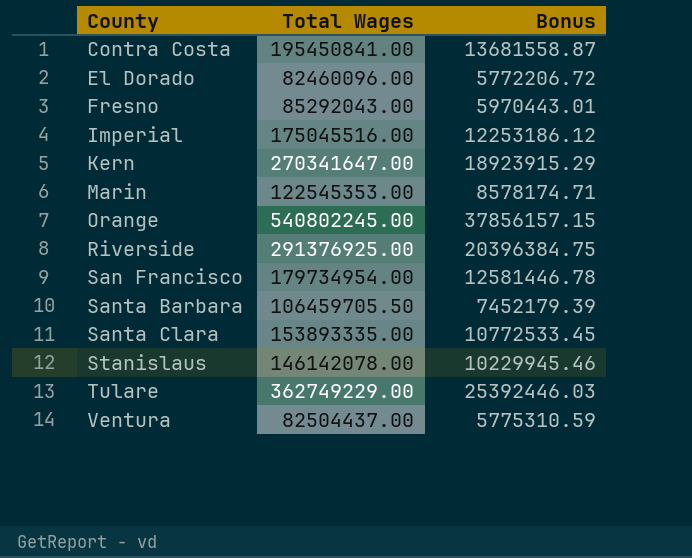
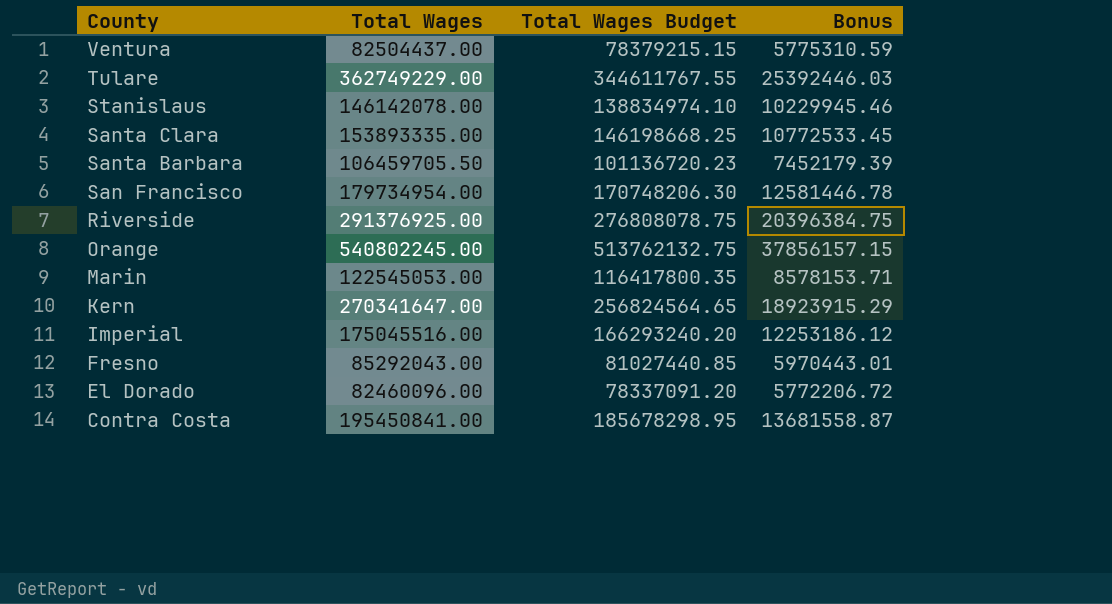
row order: County ascending -> County descending
column Total Wages Budget | formula: none -> [Total Wages] * 0.95
Marin | Total Wages: 122545353.00 -> 122545053.00
Marin | Bonus: 8578174.71 -> 8578153.71

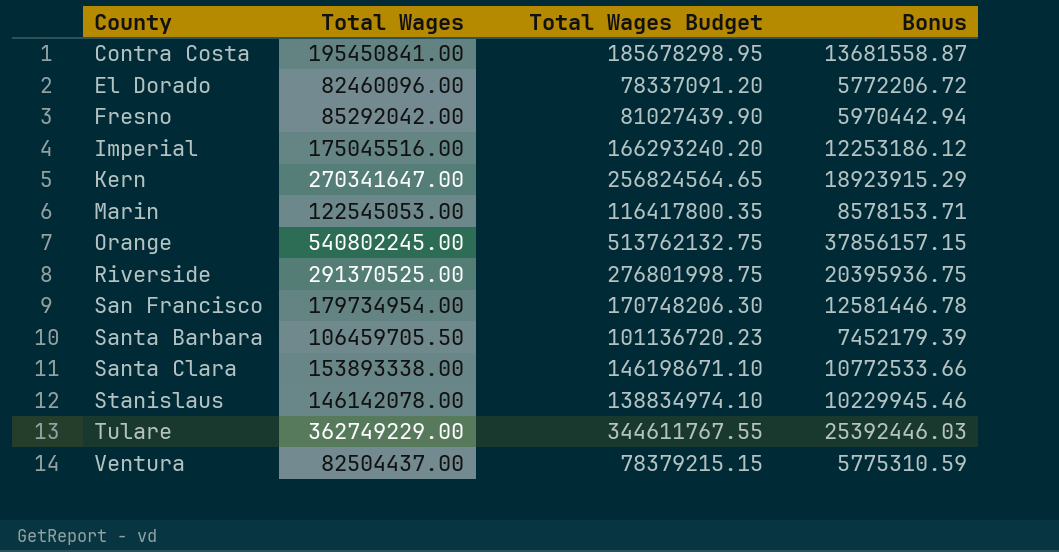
row order: County descending -> County ascending
Fresno | Total Wages: 85292043.00 -> 85292042.00
Fresno | Total Wages Budget: 81027440.85 -> 81027439.90
Fresno | Bonus: 5970443.01 -> 5970442.94
Riverside | Total Wages: 291376925.00 -> 291370525.00
Riverside | Total Wages Budget: 276808078.75 -> 276801998.75
Riverside | Bonus: 20396384.75 -> 20395936.75
Santa Clara | Total Wages: 153893335.00 -> 153893338.00
Santa Clara | Total Wages Budget: 146198668.25 -> 146198671.10
Santa Clara | Bonus: 10772533.45 -> 10772533.66

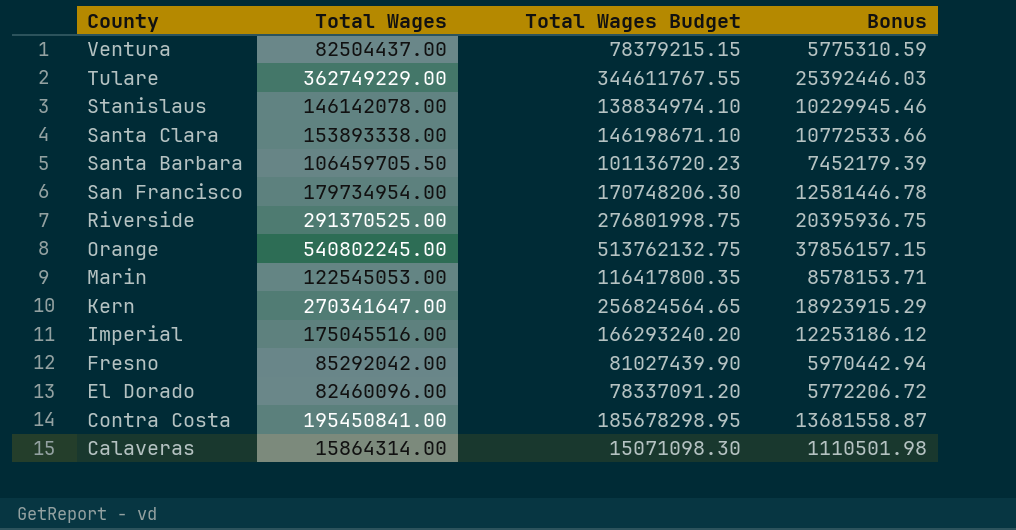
row order: County ascending -> County descending
row Calaveras: none -> 15864314.00 | 15071098.30 | 1110501.98

